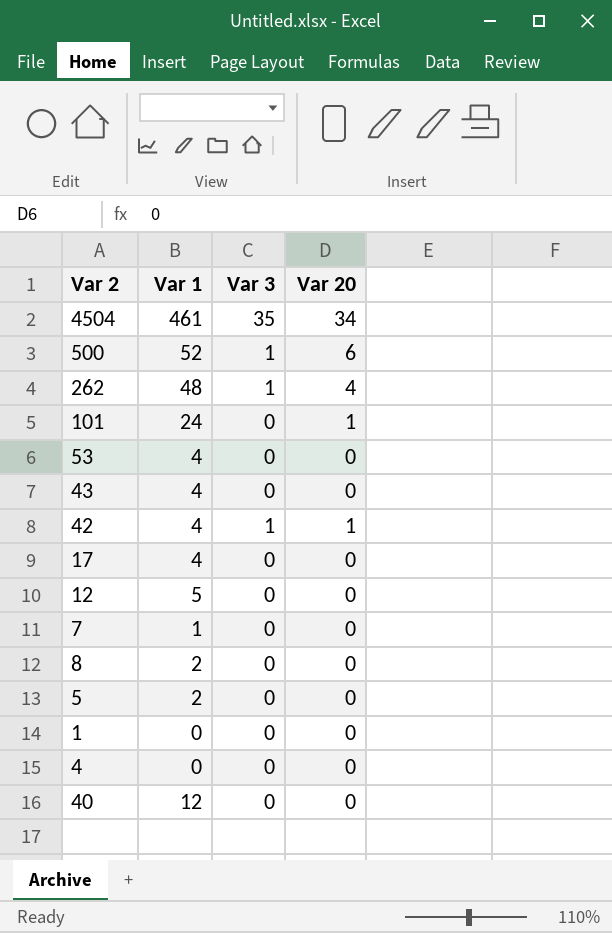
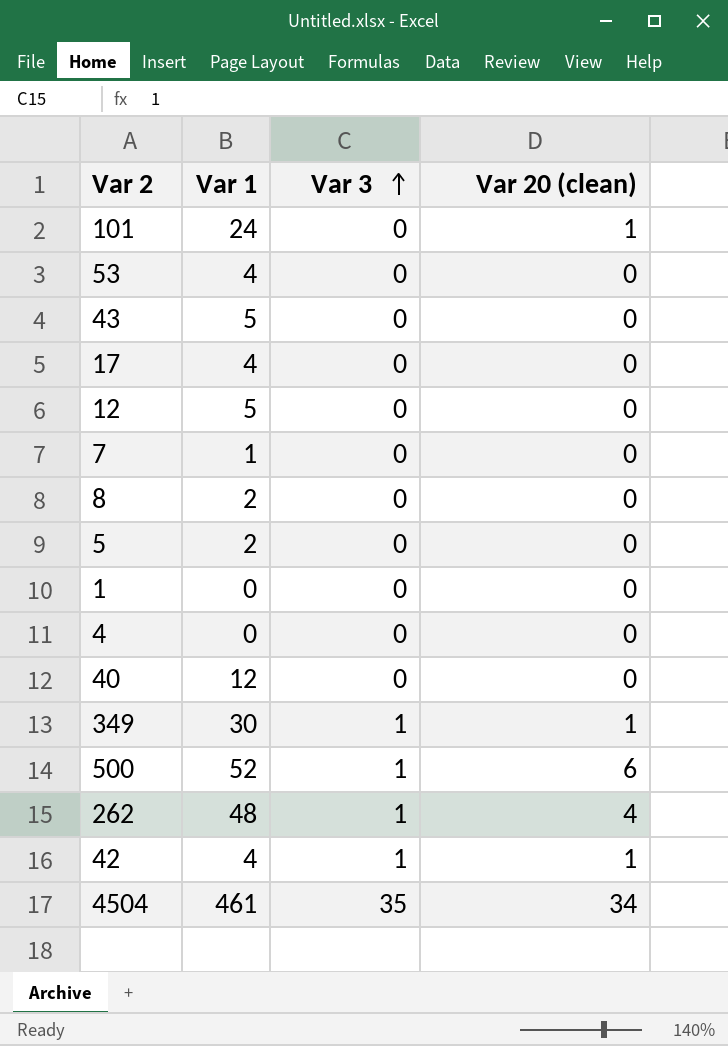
row order: none -> Var 3 ascending
column name: Var 20 -> Var 20 (clean)
43 | Var 1: 4 -> 5
row 349: none -> 30 | 1 | 1

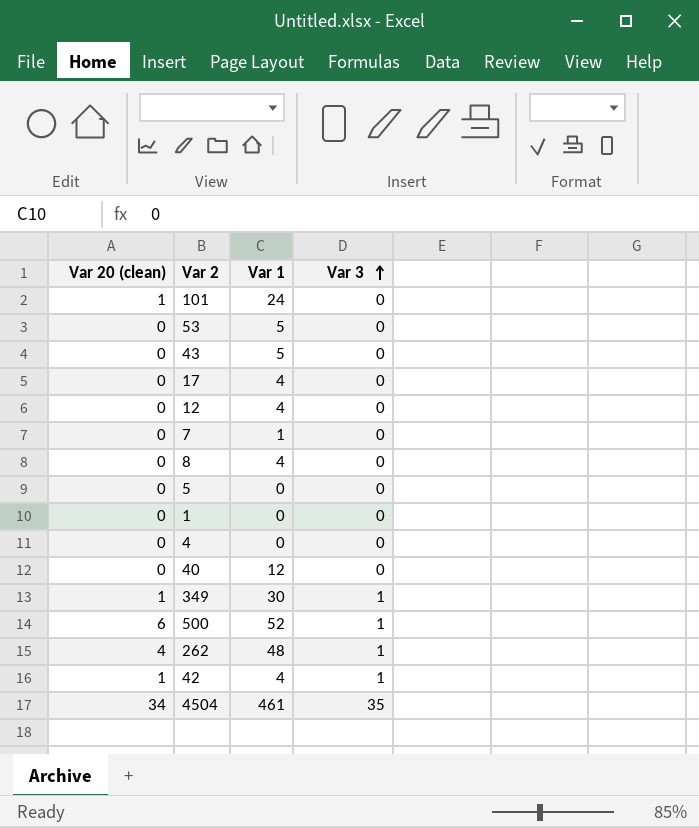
column Var 20 (clean) | position: 4 -> 1
53 | Var 1: 4 -> 5
12 | Var 1: 5 -> 4
8 | Var 1: 2 -> 4
5 | Var 1: 2 -> 0

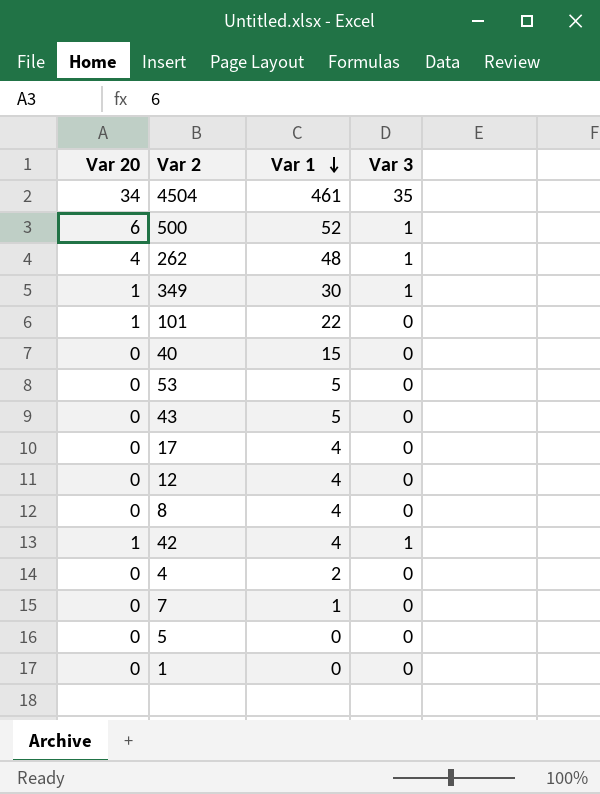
row order: Var 3 ascending -> Var 1 descending
column name: Var 20 (clean) -> Var 20
101 | Var 1: 24 -> 22
40 | Var 1: 12 -> 15
4 | Var 1: 0 -> 2

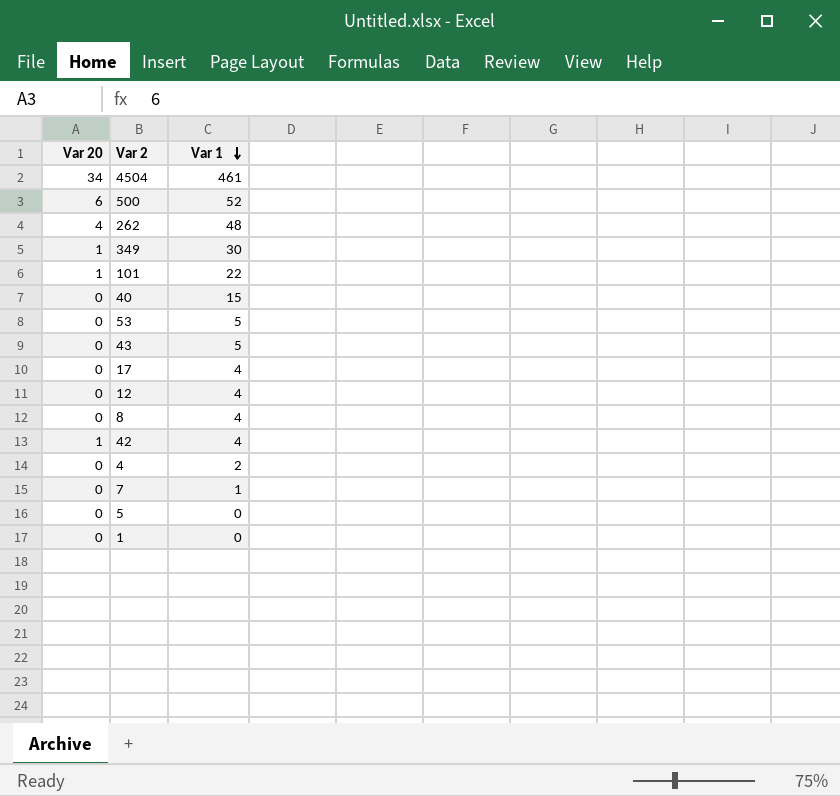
column Var 3 | position: 4 -> none

